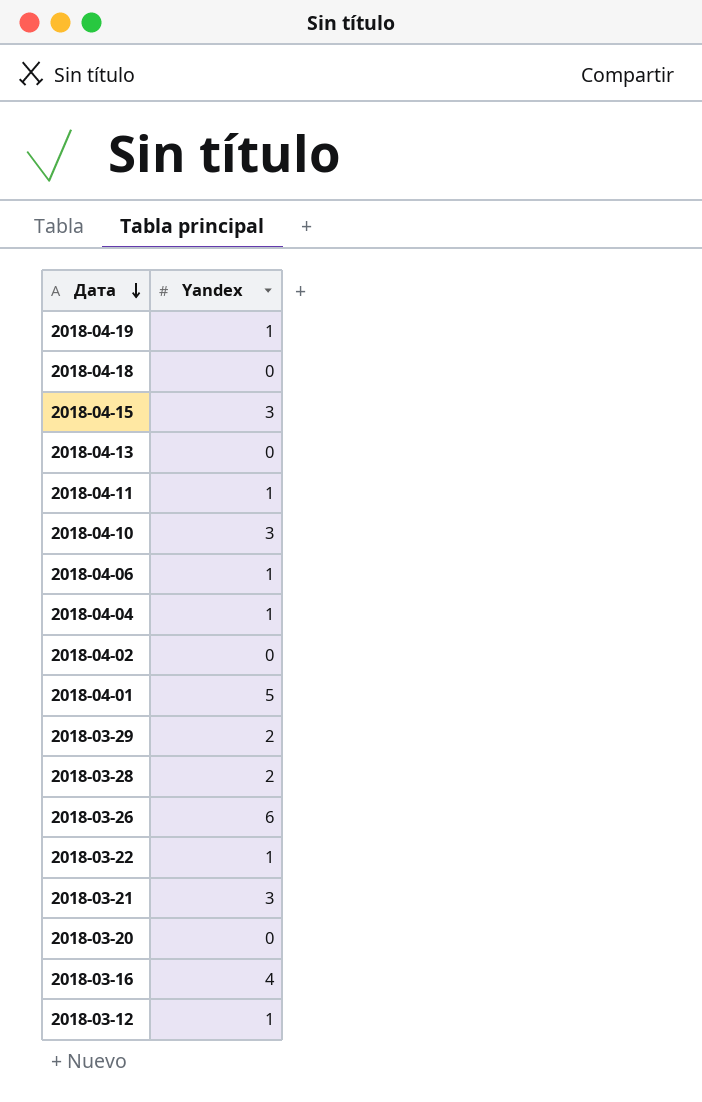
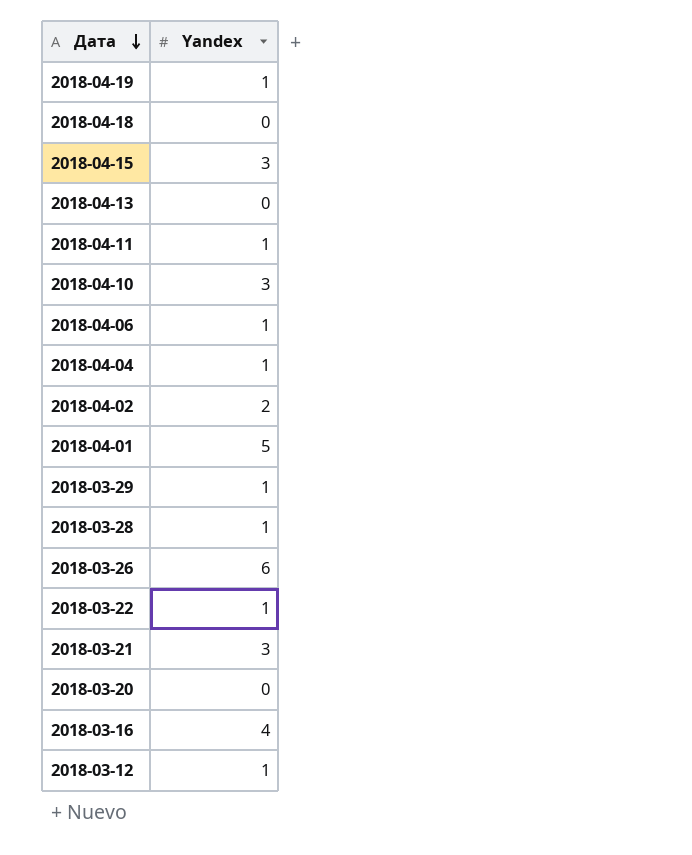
2018-04-02 | Yandex: 0 -> 2
2018-03-29 | Yandex: 2 -> 1
2018-03-28 | Yandex: 2 -> 1

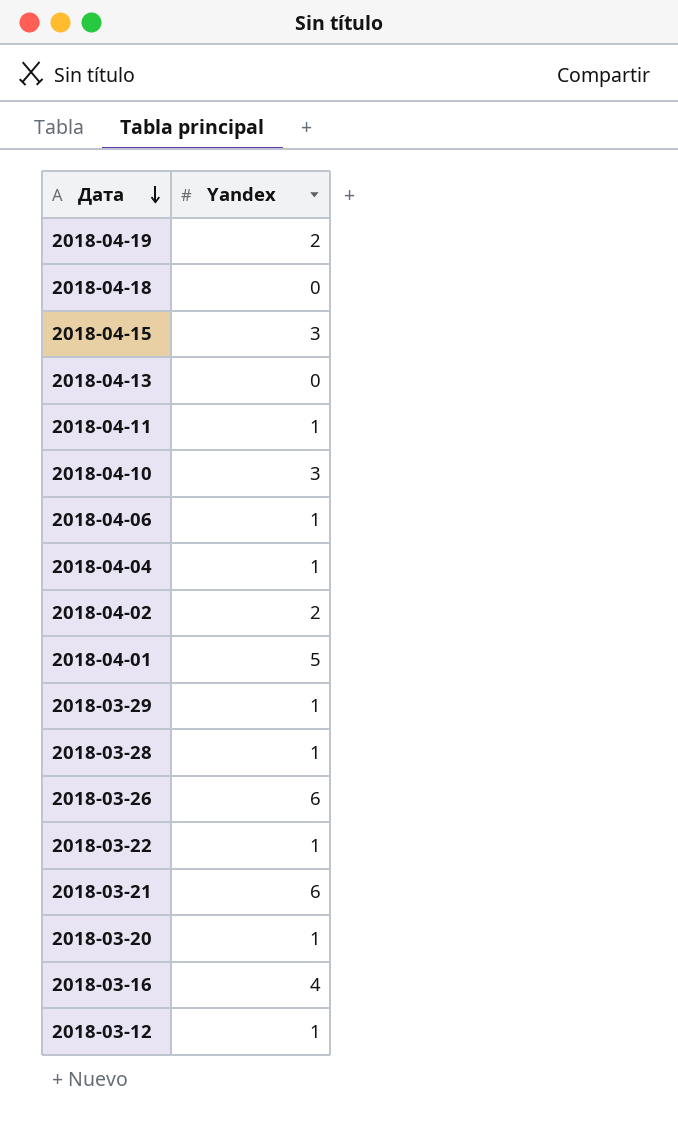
2018-04-19 | Yandex: 1 -> 2
2018-03-21 | Yandex: 3 -> 6
2018-03-20 | Yandex: 0 -> 1

